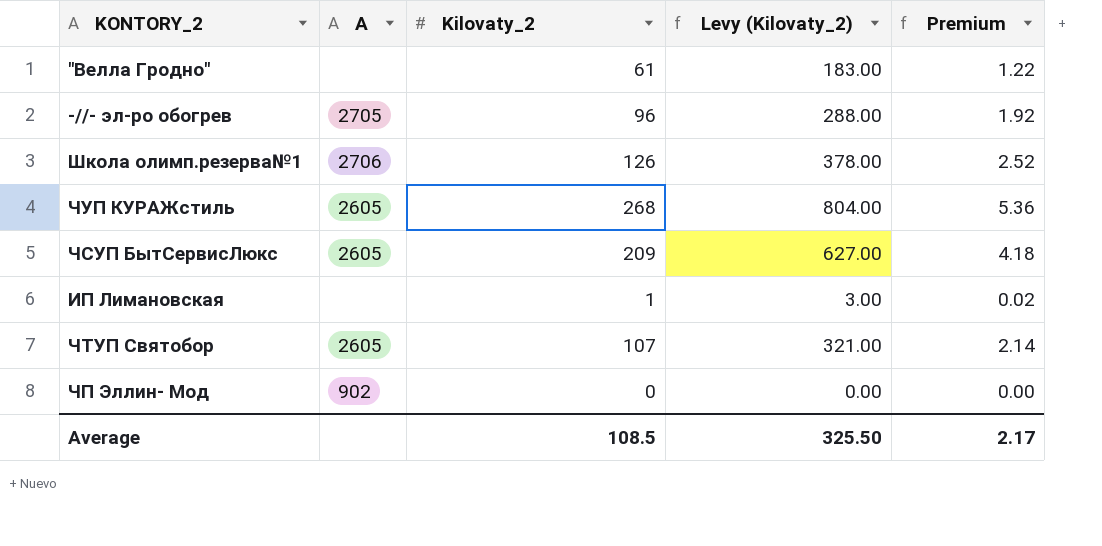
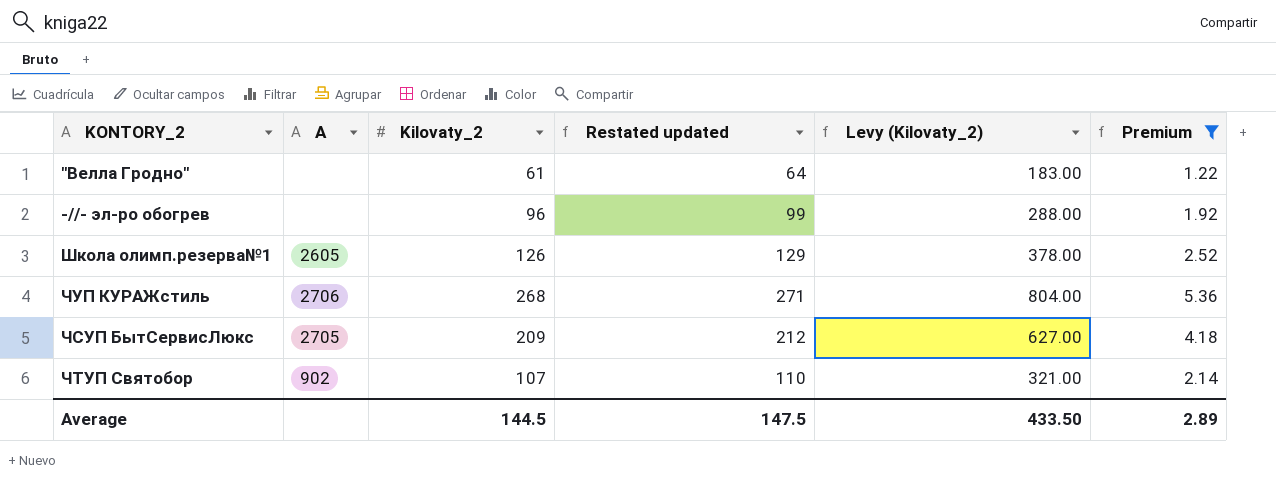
filter: none -> Premium >= 1.22
column Restated updated | formula: none -> [Kilovaty_2] + 3
-//- эл-ро обогрев | A: 2705 -> none
Школа олимп.резерва№1 | A: 2706 -> 2605
ЧУП КУРАЖстиль | A: 2605 -> 2706
ЧСУП БытСервисЛюкс | A: 2605 -> 2705
ЧТУП Святобор | A: 2605 -> 902
Average | Kilovaty_2: 108.5 -> 144.5
Average | Levy (Kilovaty_2): 325.50 -> 433.50
Average | Premium: 2.17 -> 2.89

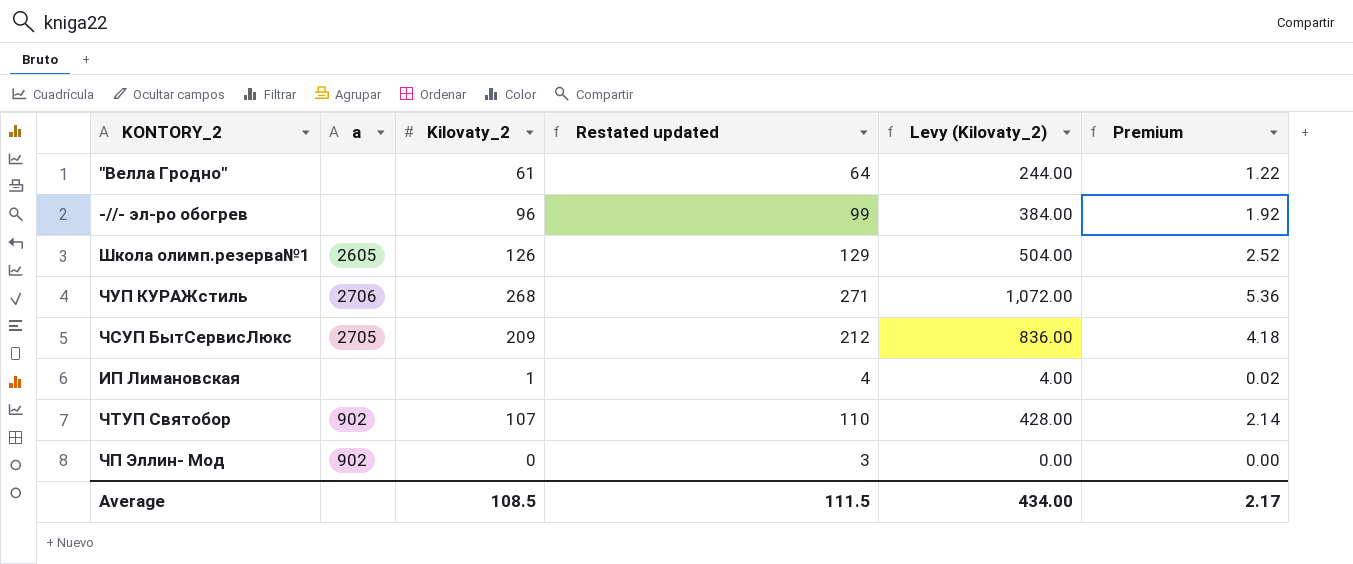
filter: Premium >= 1.22 -> none
column name: A -> a
column Levy (Kilovaty_2) | formula: [Kilovaty_2] * 3 -> [Kilovaty_2] * 4
Average | Kilovaty_2: 144.5 -> 108.5
Average | Restated updated: 147.5 -> 111.5
Average | Levy (Kilovaty_2): 433.50 -> 434.00
Average | Premium: 2.89 -> 2.17

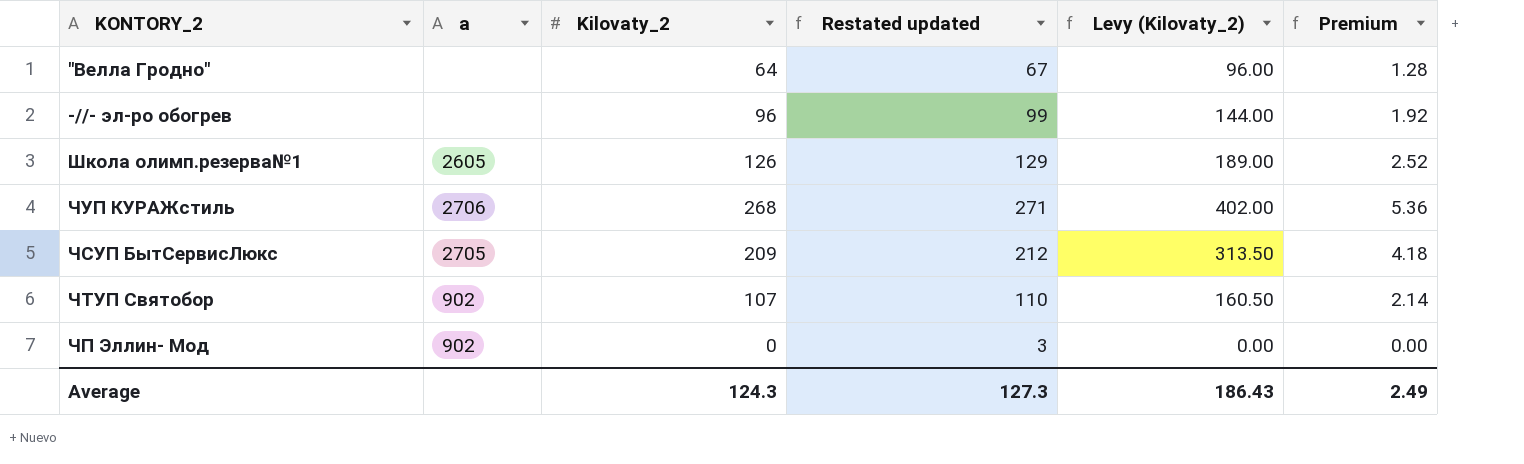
column Levy (Kilovaty_2) | formula: [Kilovaty_2] * 4 -> [Kilovaty_2] * 1.5
row ИП Лимановская: none | 1 | 4 | 4.00 | 0.02 -> none
"Велла Гродно" | Kilovaty_2: 61 -> 64
"Велла Гродно" | Restated updated: 64 -> 67
"Велла Гродно" | Premium: 1.22 -> 1.28
Average | Kilovaty_2: 108.5 -> 124.3
Average | Restated updated: 111.5 -> 127.3
Average | Levy (Kilovaty_2): 434.00 -> 186.43
Average | Premium: 2.17 -> 2.49

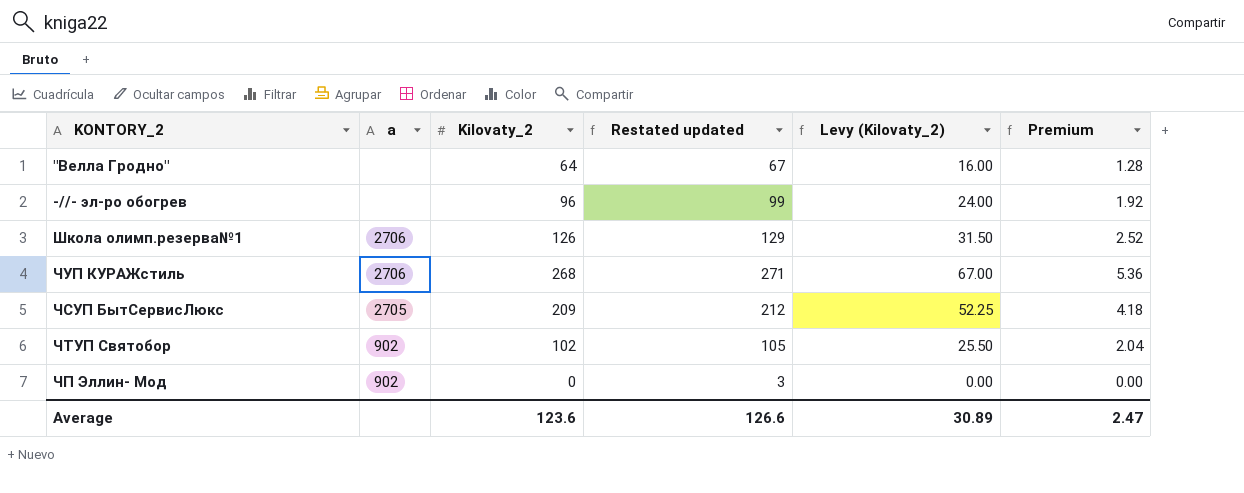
column Levy (Kilovaty_2) | formula: [Kilovaty_2] * 1.5 -> [Kilovaty_2] * 0.25
Школа олимп.резерва№1 | a: 2605 -> 2706
ЧТУП Святобор | Kilovaty_2: 107 -> 102
ЧТУП Святобор | Restated updated: 110 -> 105
ЧТУП Святобор | Premium: 2.14 -> 2.04
Average | Kilovaty_2: 124.3 -> 123.6
Average | Restated updated: 127.3 -> 126.6
Average | Levy (Kilovaty_2): 186.43 -> 30.89
Average | Premium: 2.49 -> 2.47

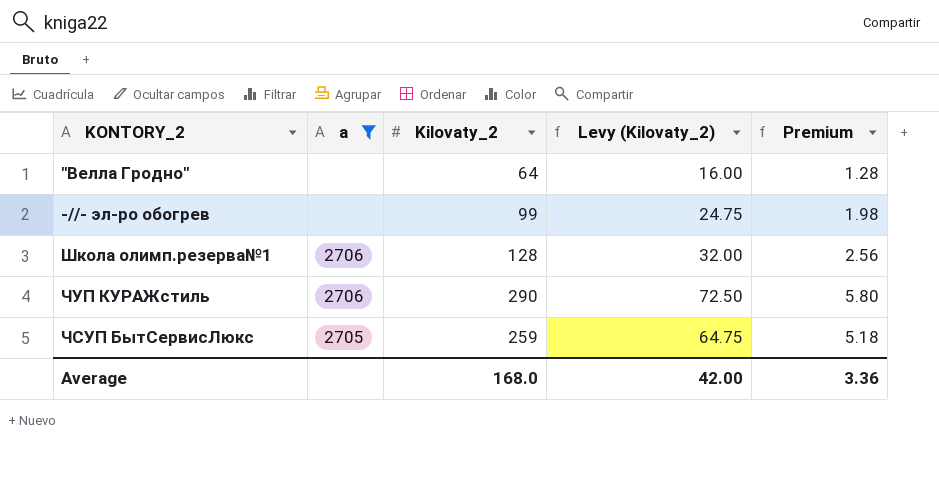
filter: none -> a != 902
column Restated updated | formula: [Kilovaty_2] + 3 -> none
-//- эл-ро обогрев | Kilovaty_2: 96 -> 99
-//- эл-ро обогрев | Levy (Kilovaty_2): 24.00 -> 24.75
-//- эл-ро обогрев | Premium: 1.92 -> 1.98
Школа олимп.резерва№1 | Kilovaty_2: 126 -> 128
Школа олимп.резерва№1 | Levy (Kilovaty_2): 31.50 -> 32.00
Школа олимп.резерва№1 | Premium: 2.52 -> 2.56
ЧУП КУРАЖстиль | Kilovaty_2: 268 -> 290
ЧУП КУРАЖстиль | Levy (Kilovaty_2): 67.00 -> 72.50
ЧУП КУРАЖстиль | Premium: 5.36 -> 5.80
ЧСУП БытСервисЛюкс | Kilovaty_2: 209 -> 259
ЧСУП БытСервисЛюкс | Levy (Kilovaty_2): 52.25 -> 64.75
ЧСУП БытСервисЛюкс | Premium: 4.18 -> 5.18
Average | Kilovaty_2: 123.6 -> 168.0
Average | Levy (Kilovaty_2): 30.89 -> 42.00
Average | Premium: 2.47 -> 3.36

